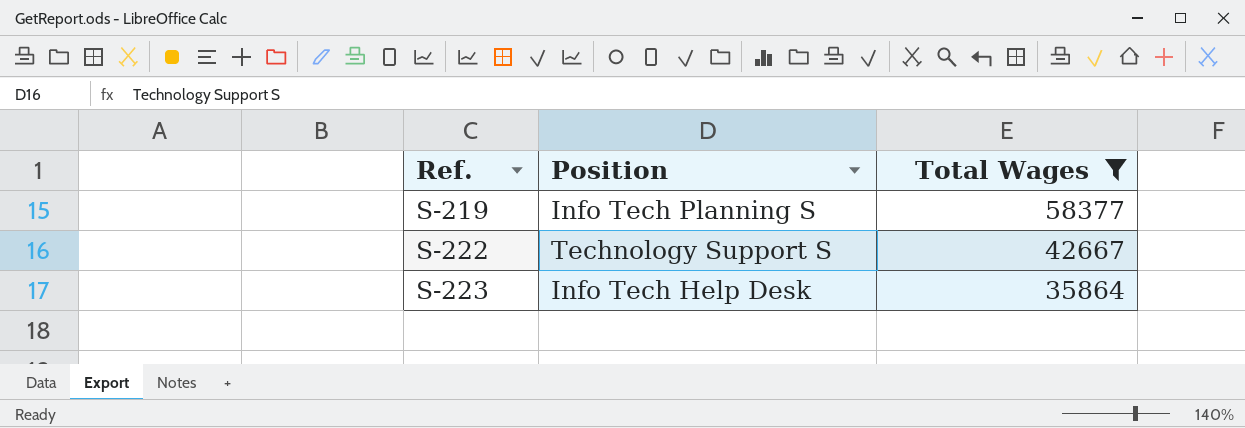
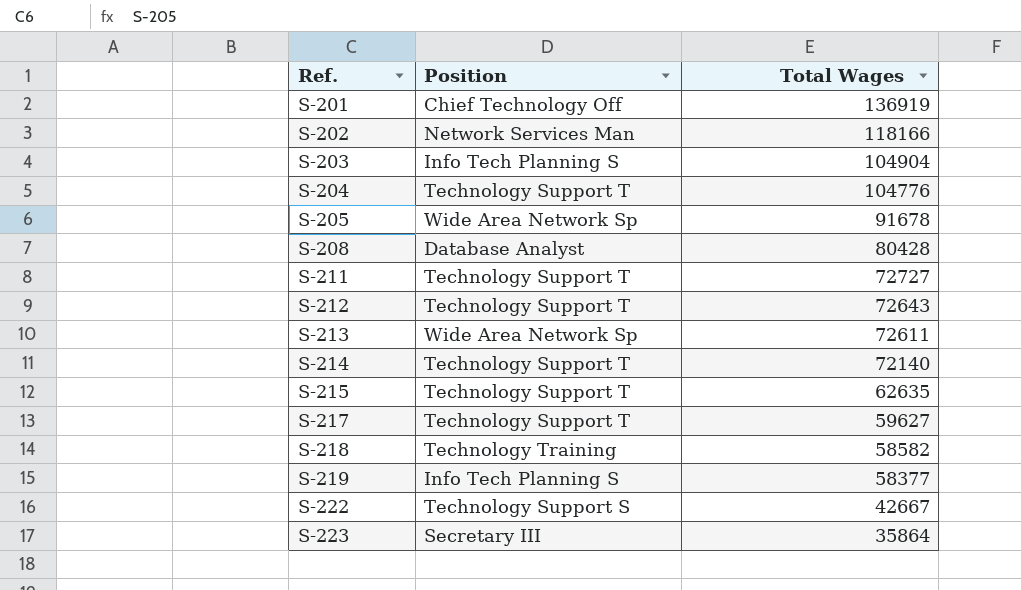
filter: Total Wages <= 58377 -> none
S-223 | Position: Info Tech Help Desk -> Secretary III

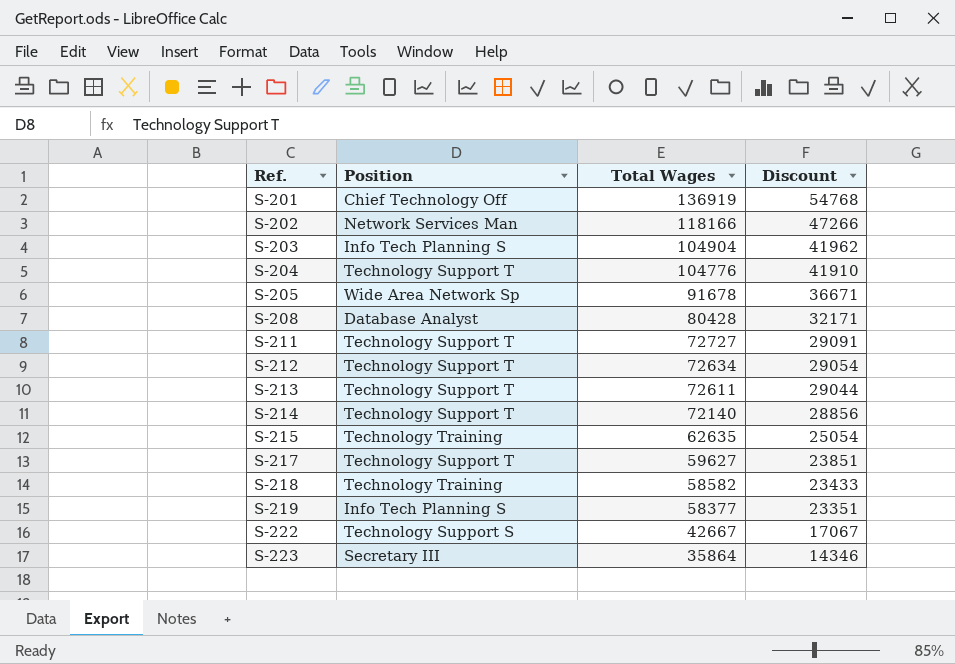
column Discount | formula: none -> [Total Wages] * 0.4
S-212 | Total Wages: 72643 -> 72634
S-213 | Position: Wide Area Network Sp -> Technology Support T
S-215 | Position: Technology Support T -> Technology Training

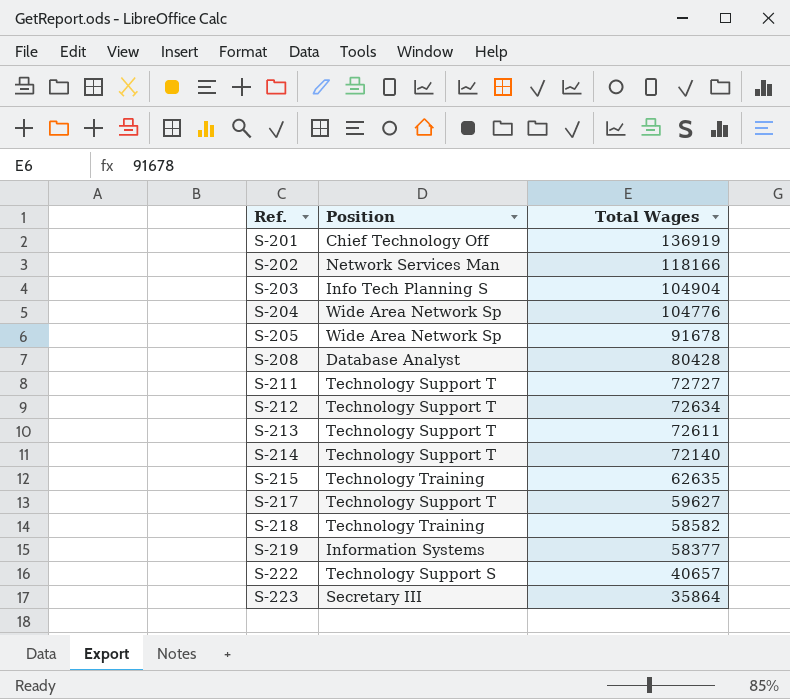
column Discount | formula: [Total Wages] * 0.4 -> none
S-204 | Position: Technology Support T -> Wide Area Network Sp
S-219 | Position: Info Tech Planning S -> Information Systems
S-222 | Total Wages: 42667 -> 40657

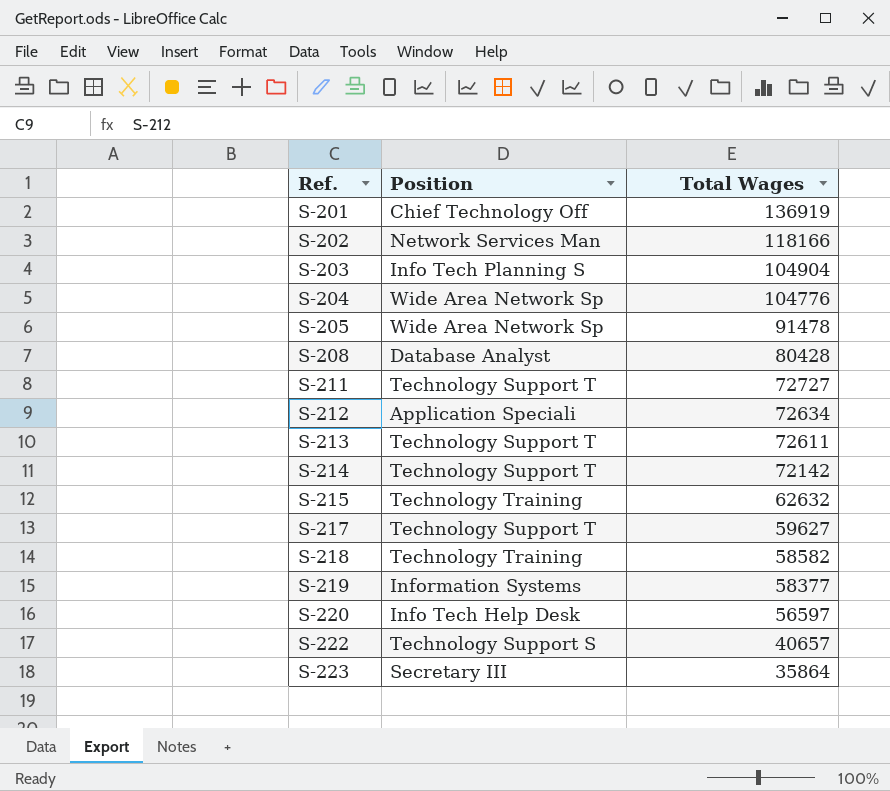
S-205 | Total Wages: 91678 -> 91478
S-212 | Position: Technology Support T -> Application Speciali
S-214 | Total Wages: 72140 -> 72142
S-215 | Total Wages: 62635 -> 62632
row S-220: none -> Info Tech Help Desk | 56597

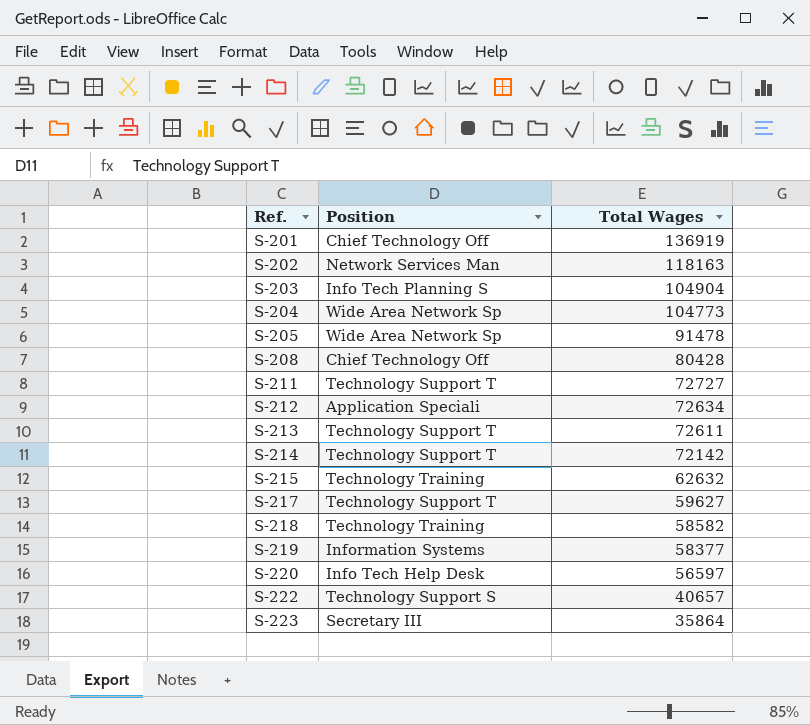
S-202 | Total Wages: 118166 -> 118163
S-204 | Total Wages: 104776 -> 104773
S-208 | Position: Database Analyst -> Chief Technology Off

